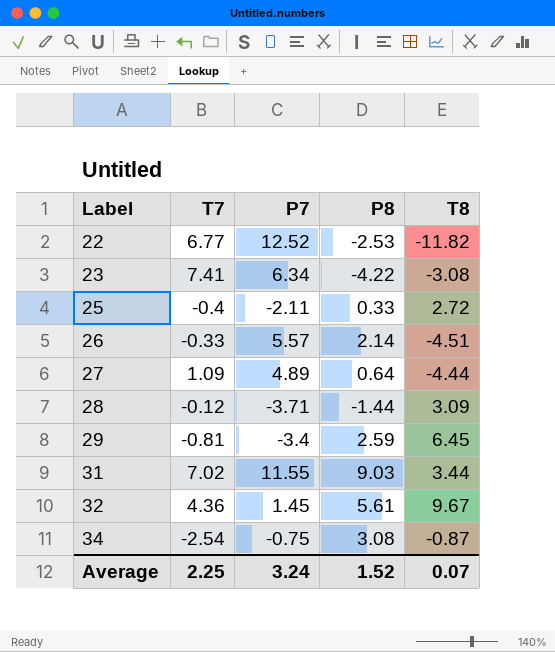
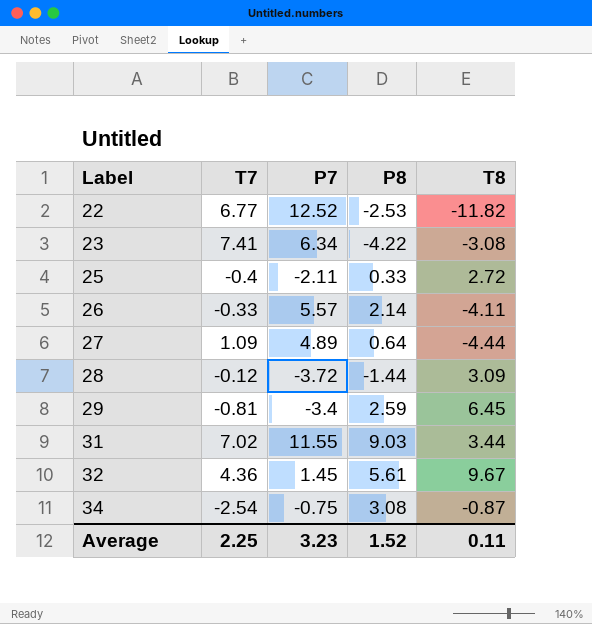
26 | T8: -4.51 -> -4.11
28 | P7: -3.71 -> -3.72
Average | P7: 3.24 -> 3.23
Average | T8: 0.07 -> 0.11

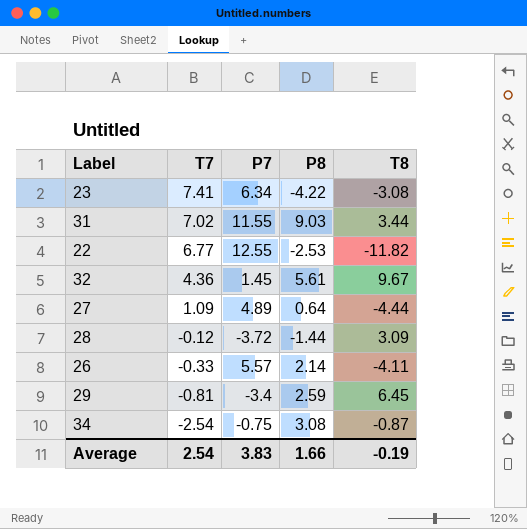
row order: Label ascending -> T7 descending
row 25: -0.4 | -2.11 | 0.33 | 2.72 -> none
22 | P7: 12.52 -> 12.55
Average | T7: 2.25 -> 2.54
Average | P7: 3.23 -> 3.83
Average | P8: 1.52 -> 1.66
Average | T8: 0.11 -> -0.19

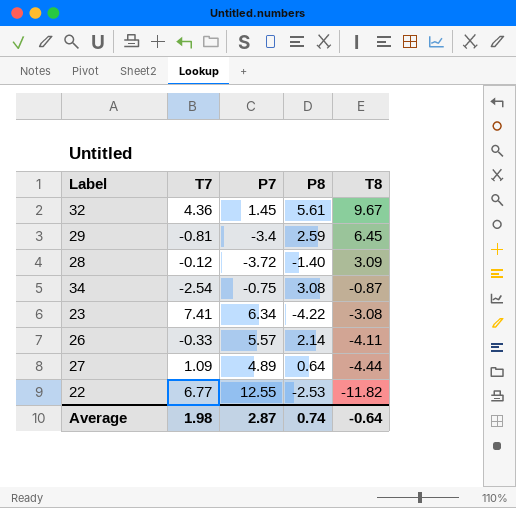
row order: T7 descending -> T8 descending
row 31: 7.02 | 11.55 | 9.03 | 3.44 -> none
28 | P8: -1.44 -> -1.40
Average | T7: 2.54 -> 1.98
Average | P7: 3.83 -> 2.87
Average | P8: 1.66 -> 0.74
Average | T8: -0.19 -> -0.64

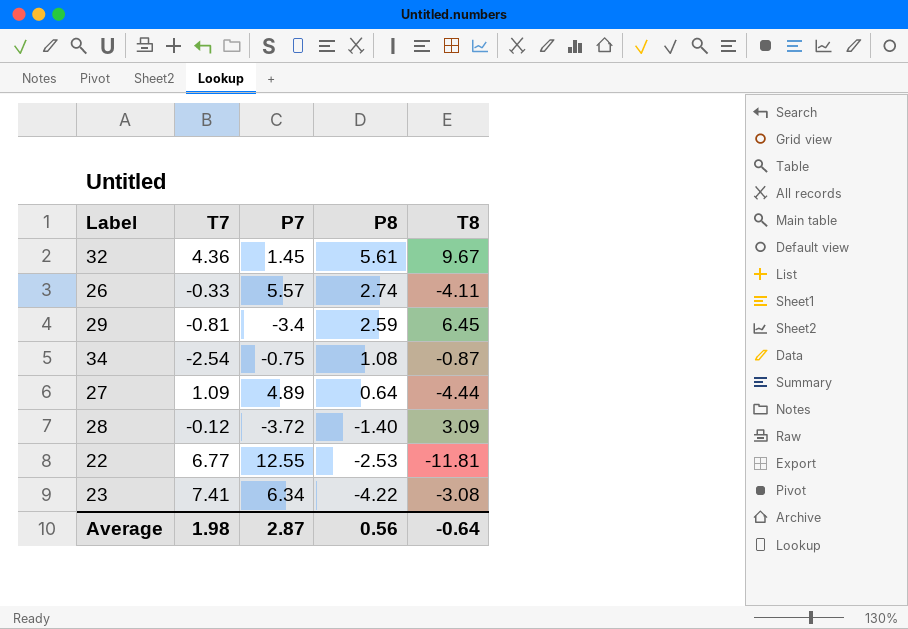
row order: T8 descending -> P8 descending
26 | P8: 2.14 -> 2.74
34 | P8: 3.08 -> 1.08
22 | T8: -11.82 -> -11.81
Average | P8: 0.74 -> 0.56

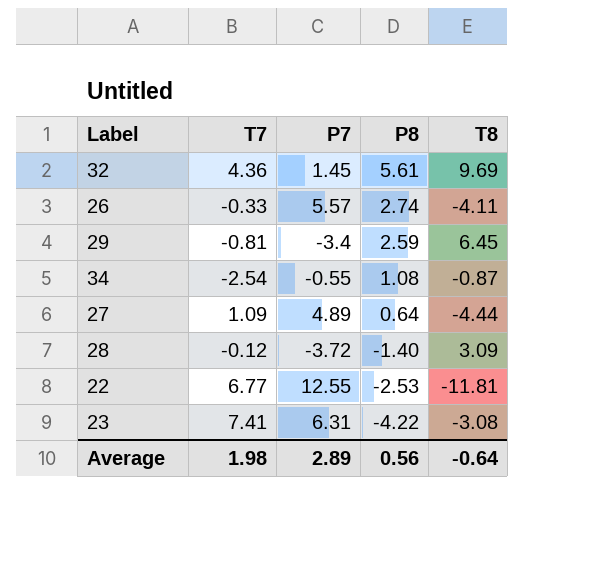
32 | T8: 9.67 -> 9.69
34 | P7: -0.75 -> -0.55
23 | P7: 6.34 -> 6.31
Average | P7: 2.87 -> 2.89

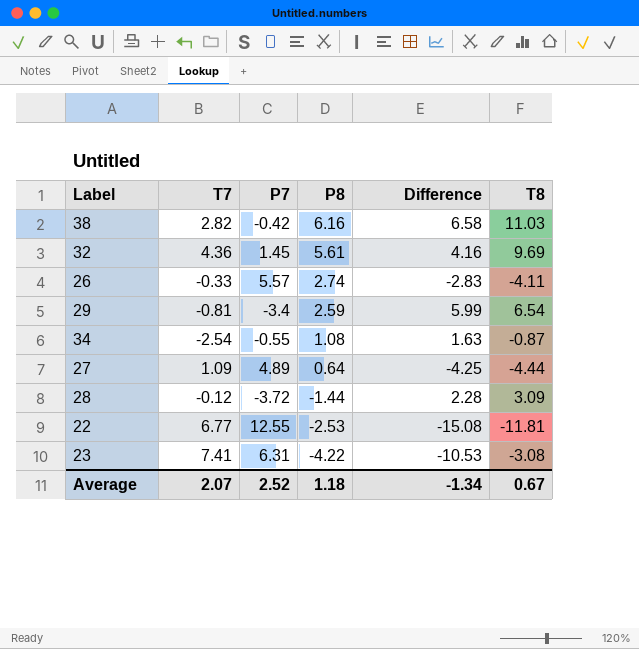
column Difference | formula: none -> [P8] - [P7]
row 38: none -> 2.82 | -0.42 | 6.16 | 6.58 | 11.03
29 | T8: 6.45 -> 6.54
28 | P8: -1.40 -> -1.44
Average | T7: 1.98 -> 2.07
Average | P7: 2.89 -> 2.52
Average | P8: 0.56 -> 1.18
Average | T8: -0.64 -> 0.67

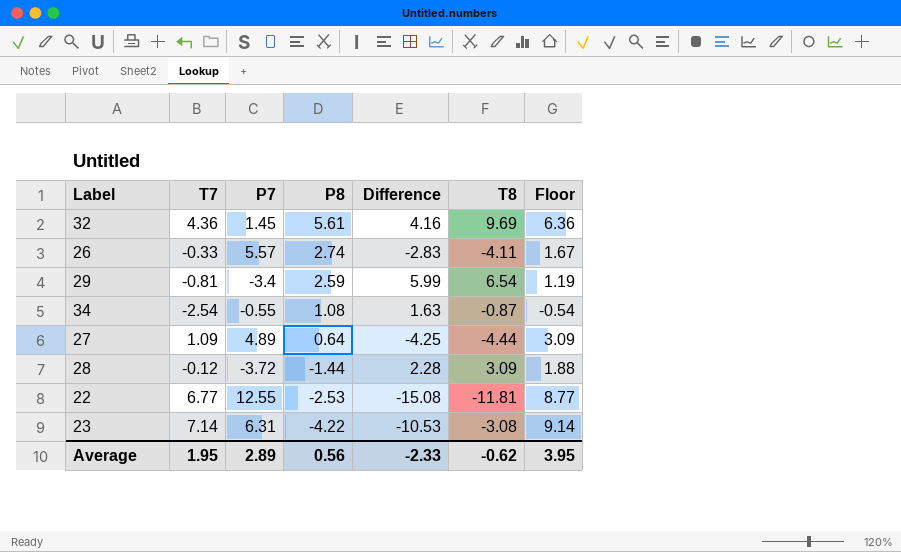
column Floor | formula: none -> [T7] + 2
row 38: 2.82 | -0.42 | 6.16 | 6.58 | 11.03 -> none
23 | T7: 7.41 -> 7.14
Average | T7: 2.07 -> 1.95
Average | P7: 2.52 -> 2.89
Average | P8: 1.18 -> 0.56
Average | Difference: -1.34 -> -2.33
Average | T8: 0.67 -> -0.62

